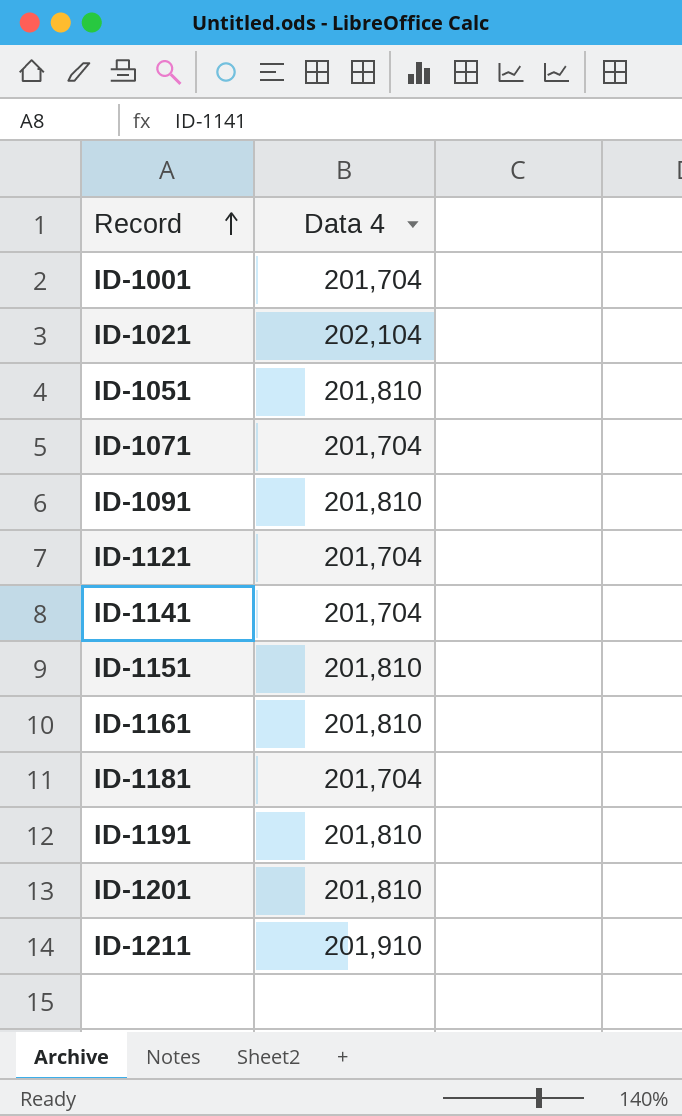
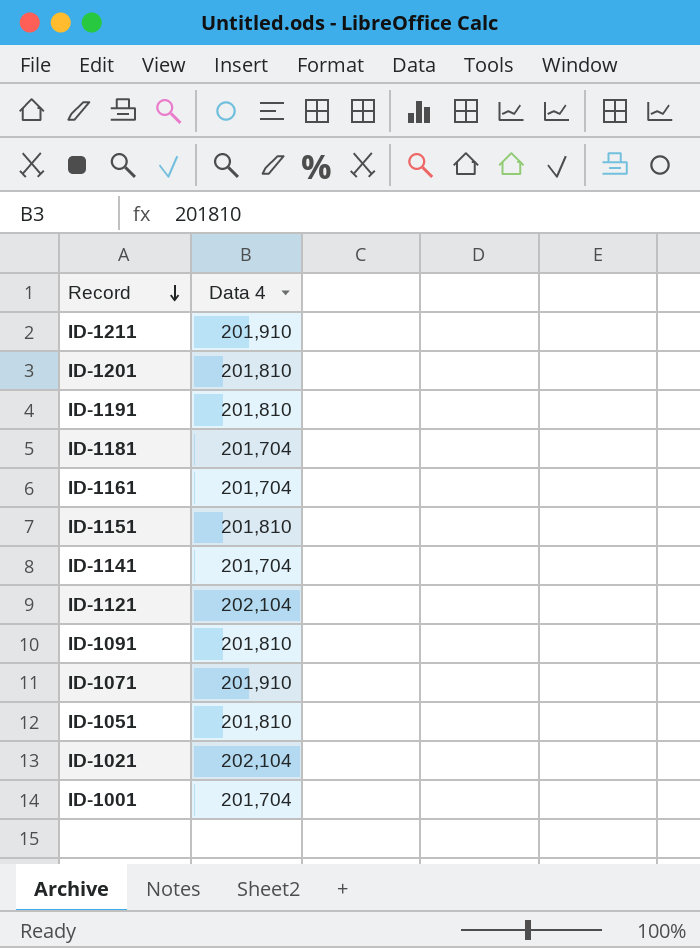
row order: Record ascending -> Record descending
ID-1161 | Data 4: 201,810 -> 201,704
ID-1121 | Data 4: 201,704 -> 202,104
ID-1071 | Data 4: 201,704 -> 201,910

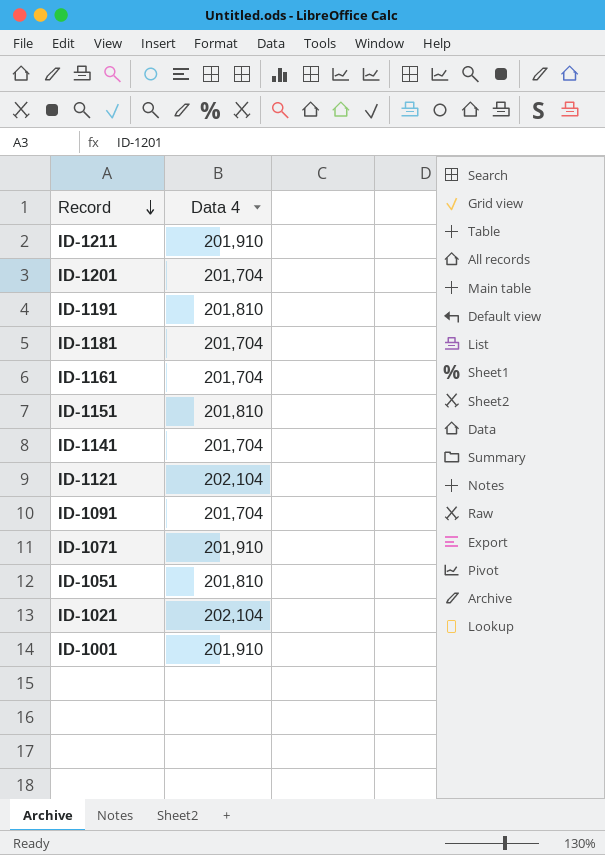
ID-1201 | Data 4: 201,810 -> 201,704
ID-1091 | Data 4: 201,810 -> 201,704
ID-1001 | Data 4: 201,704 -> 201,910

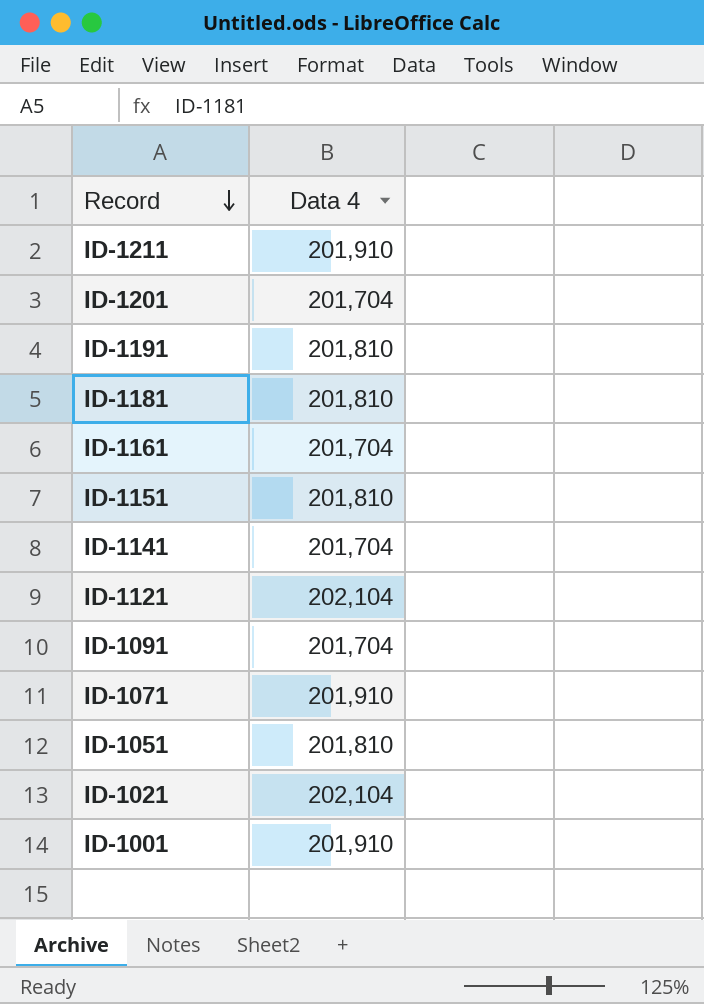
ID-1181 | Data 4: 201,704 -> 201,810

